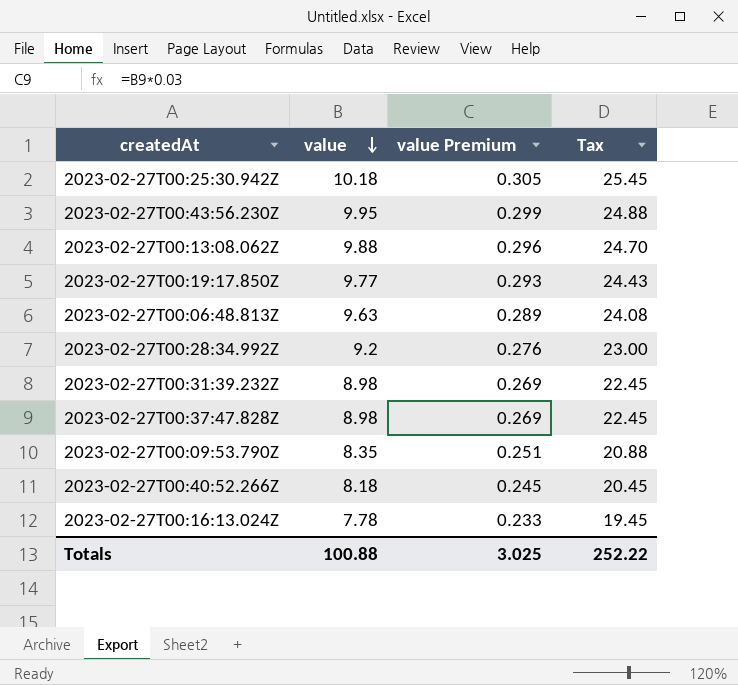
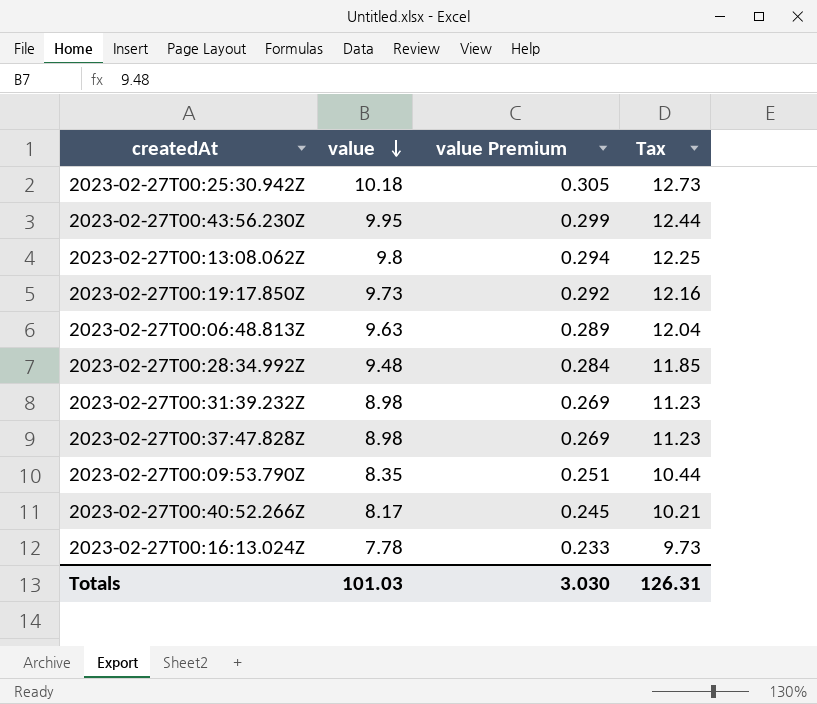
column Tax | formula: [value] * 2.5 -> [value] * 1.25
2023-02-27T00:13:08.062Z | value: 9.88 -> 9.8
2023-02-27T00:13:08.062Z | value Premium: 0.296 -> 0.294
2023-02-27T00:19:17.850Z | value: 9.77 -> 9.73
2023-02-27T00:19:17.850Z | value Premium: 0.293 -> 0.292
2023-02-27T00:28:34.992Z | value: 9.2 -> 9.48
2023-02-27T00:28:34.992Z | value Premium: 0.276 -> 0.284
2023-02-27T00:40:52.266Z | value: 8.18 -> 8.17
Totals | value: 100.88 -> 101.03
Totals | value Premium: 3.025 -> 3.030
Totals | Tax: 252.22 -> 126.31

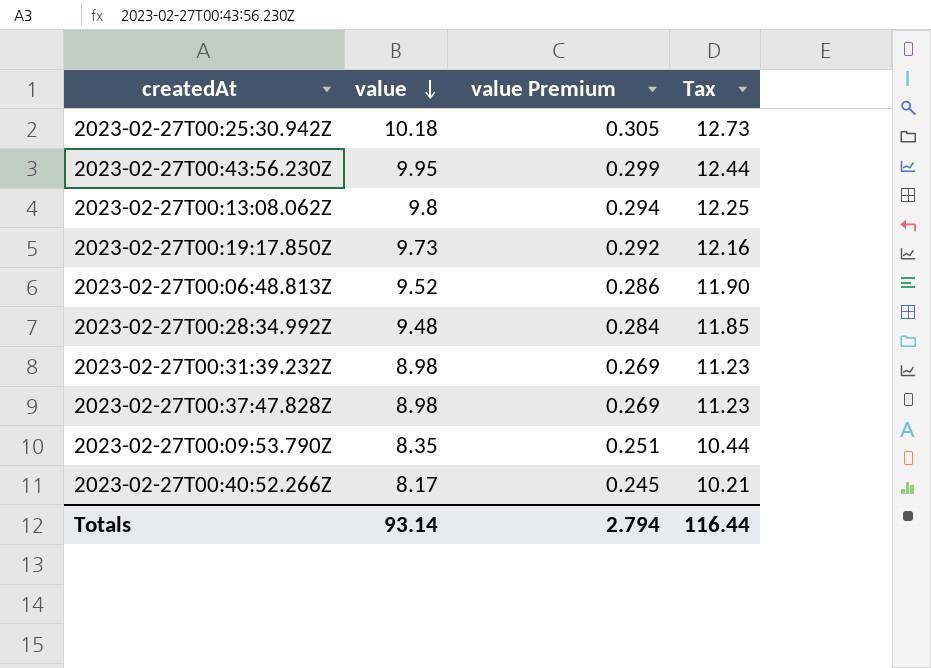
row 2023-02-27T00:16:13.024Z: 7.78 | 0.233 | 9.73 -> none
2023-02-27T00:06:48.813Z | value: 9.63 -> 9.52
2023-02-27T00:06:48.813Z | value Premium: 0.289 -> 0.286
2023-02-27T00:06:48.813Z | Tax: 12.04 -> 11.90
Totals | value: 101.03 -> 93.14
Totals | value Premium: 3.030 -> 2.794
Totals | Tax: 126.31 -> 116.44

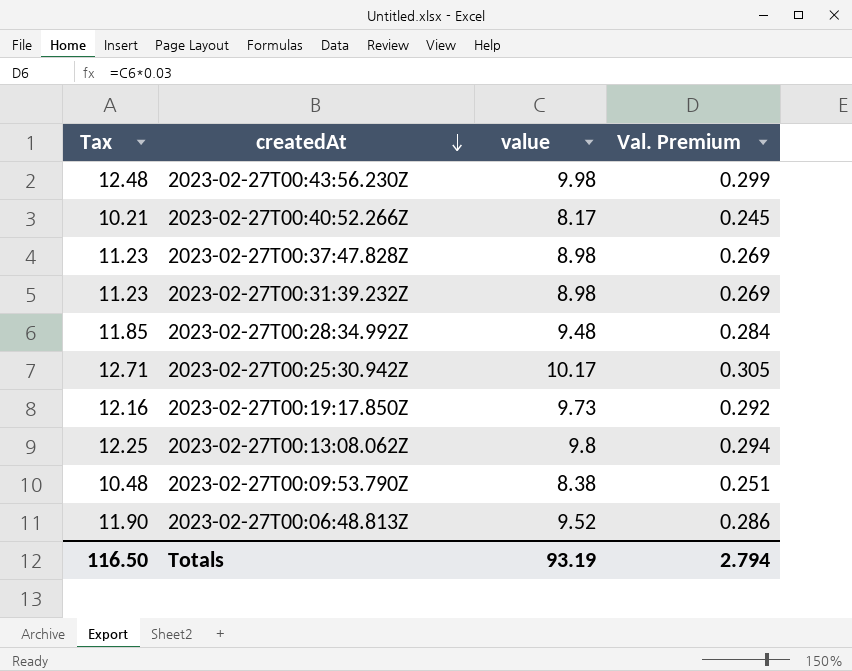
row order: value descending -> createdAt descending
column Tax | position: 4 -> 1
column name: value Premium -> Val. Premium
2023-02-27T00:43:56.230Z | Tax: 12.44 -> 12.48
2023-02-27T00:43:56.230Z | value: 9.95 -> 9.98
2023-02-27T00:25:30.942Z | Tax: 12.73 -> 12.71
2023-02-27T00:25:30.942Z | value: 10.18 -> 10.17
2023-02-27T00:09:53.790Z | Tax: 10.44 -> 10.48
2023-02-27T00:09:53.790Z | value: 8.35 -> 8.38
Totals | Tax: 116.44 -> 116.50
Totals | value: 93.14 -> 93.19

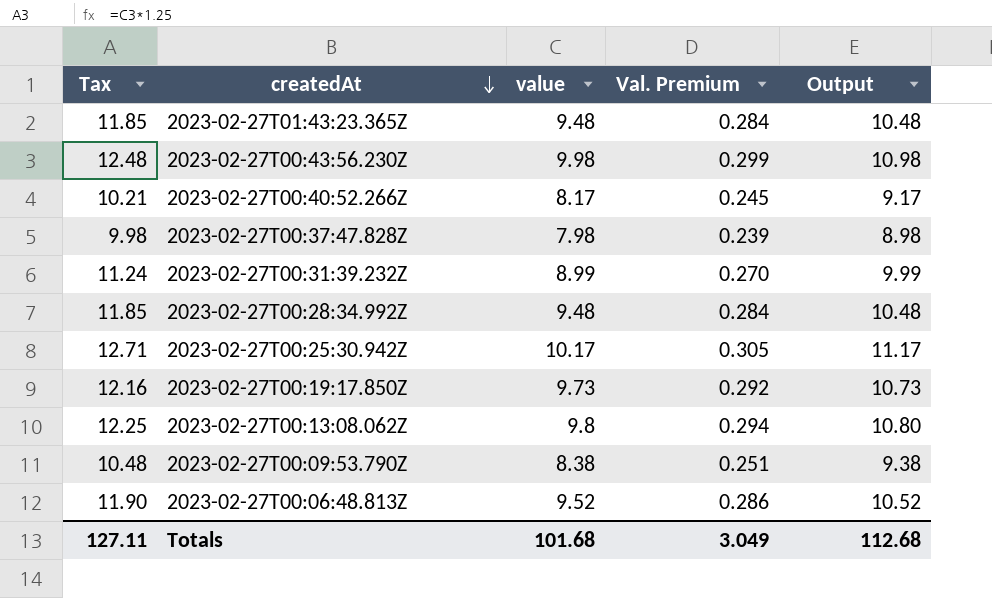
column Output | formula: none -> [value] + 1
row 2023-02-27T01:43:23.365Z: none -> 11.85 | 9.48 | 0.284 | 10.48
2023-02-27T00:37:47.828Z | Tax: 11.23 -> 9.98
2023-02-27T00:37:47.828Z | value: 8.98 -> 7.98
2023-02-27T00:37:47.828Z | Val. Premium: 0.269 -> 0.239
2023-02-27T00:31:39.232Z | Tax: 11.23 -> 11.24
2023-02-27T00:31:39.232Z | value: 8.98 -> 8.99
2023-02-27T00:31:39.232Z | Val. Premium: 0.269 -> 0.270
Totals | Tax: 116.50 -> 127.11
Totals | value: 93.19 -> 101.68
Totals | Val. Premium: 2.794 -> 3.049

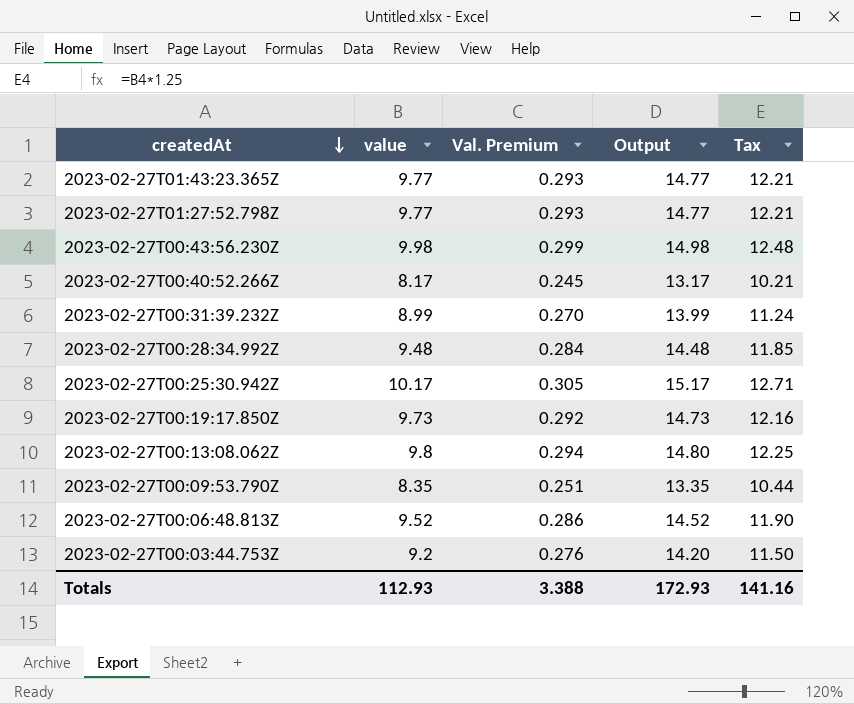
column Output | formula: [value] + 1 -> [value] + 5
column Tax | position: 1 -> 5
row 2023-02-27T00:37:47.828Z: 9.98 | 7.98 | 0.239 | 8.98 -> none
2023-02-27T01:43:23.365Z | value: 9.48 -> 9.77
2023-02-27T01:43:23.365Z | Val. Premium: 0.284 -> 0.293
2023-02-27T01:43:23.365Z | Tax: 11.85 -> 12.21
row 2023-02-27T01:27:52.798Z: none -> 9.77 | 0.293 | 14.77 | 12.21
2023-02-27T00:09:53.790Z | value: 8.38 -> 8.35
2023-02-27T00:09:53.790Z | Tax: 10.48 -> 10.44
row 2023-02-27T00:03:44.753Z: none -> 9.2 | 0.276 | 14.20 | 11.50
Totals | value: 101.68 -> 112.93
Totals | Val. Premium: 3.049 -> 3.388
Totals | Output: 112.68 -> 172.93
Totals | Tax: 127.11 -> 141.16

